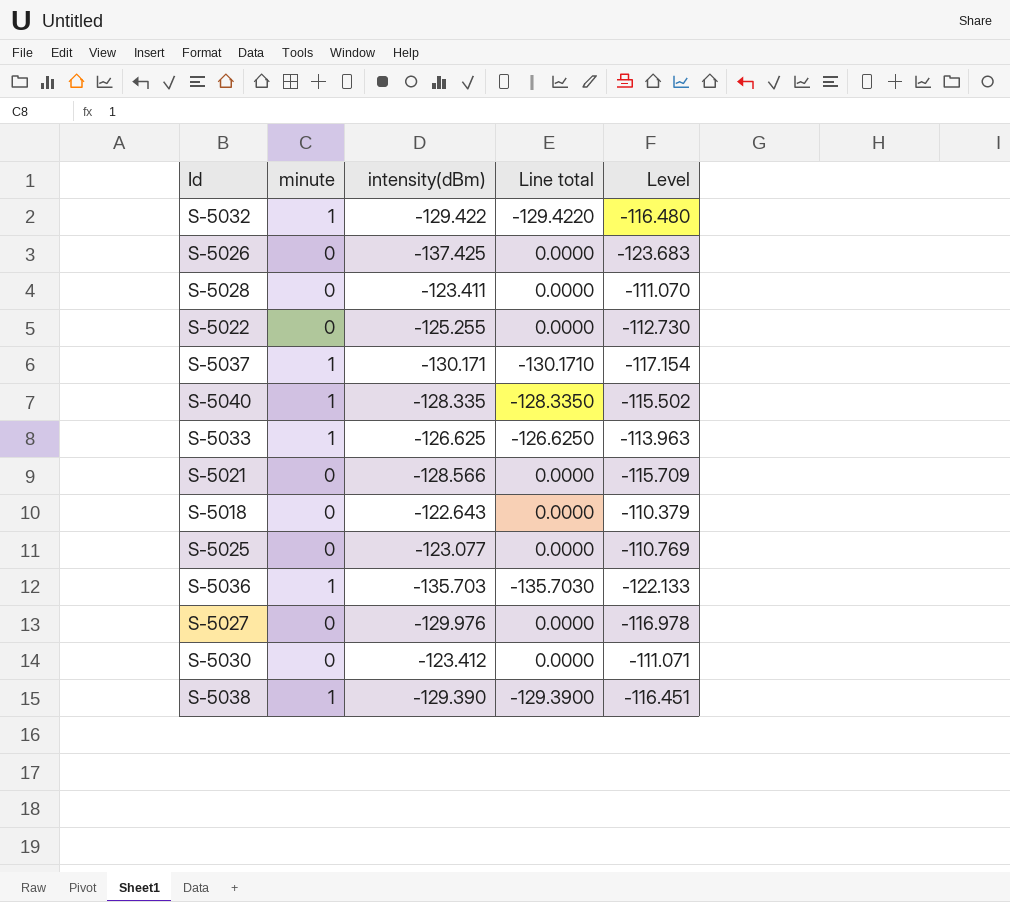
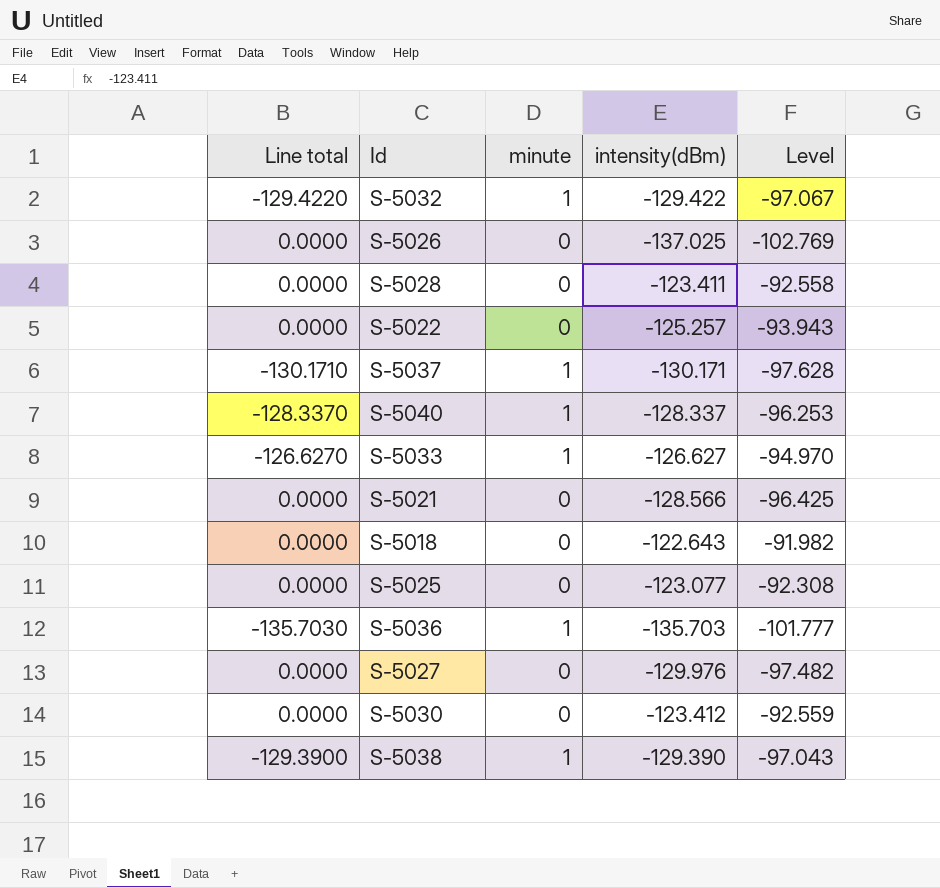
column Line total | position: 4 -> 1
column Level | formula: [intensity(dBm)] * 0.9 -> [intensity(dBm)] * 0.75
S-5026 | intensity(dBm): -137.425 -> -137.025
S-5022 | intensity(dBm): -125.255 -> -125.257
S-5040 | Line total: -128.3350 -> -128.3370
S-5040 | intensity(dBm): -128.335 -> -128.337
S-5033 | Line total: -126.6250 -> -126.6270
S-5033 | intensity(dBm): -126.625 -> -126.627

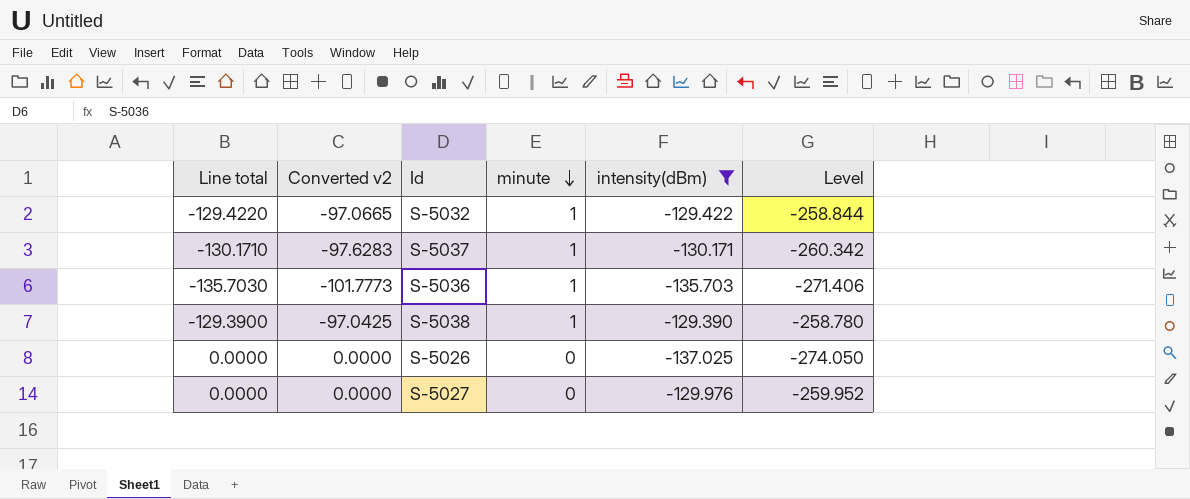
filter: none -> intensity(dBm) <= -129.390
row order: none -> minute descending
column Converted v2 | formula: none -> [Line total] * 0.75
column Level | formula: [intensity(dBm)] * 0.75 -> [intensity(dBm)] * 2

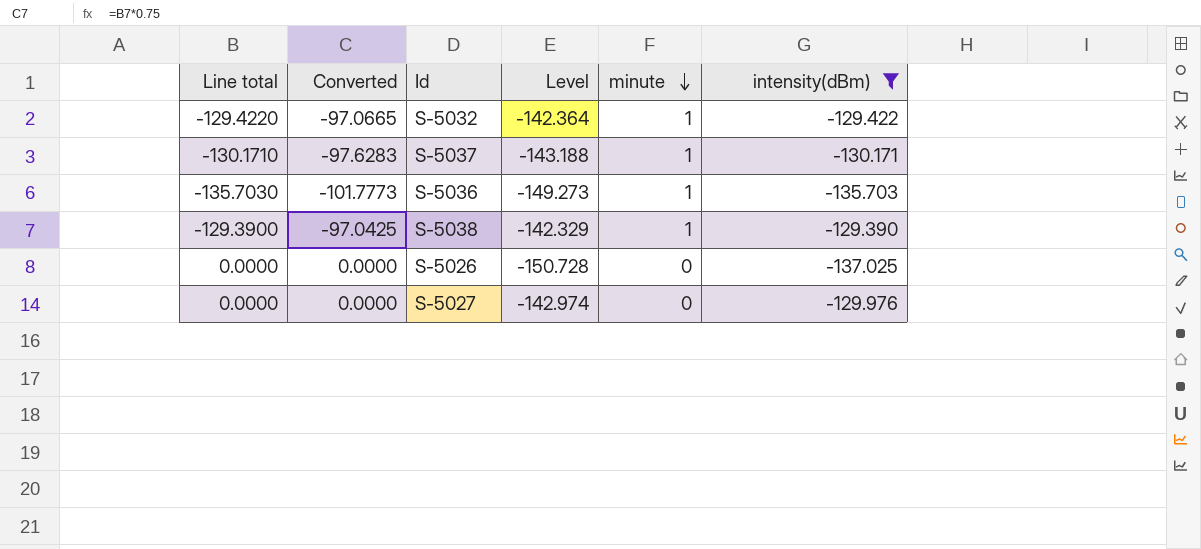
column name: Converted v2 -> Converted
column Level | formula: [intensity(dBm)] * 2 -> [intensity(dBm)] * 1.1
column Level | position: 6 -> 4

